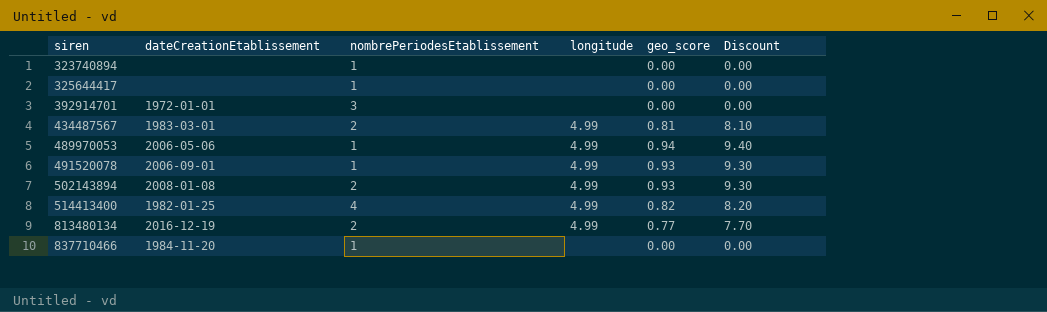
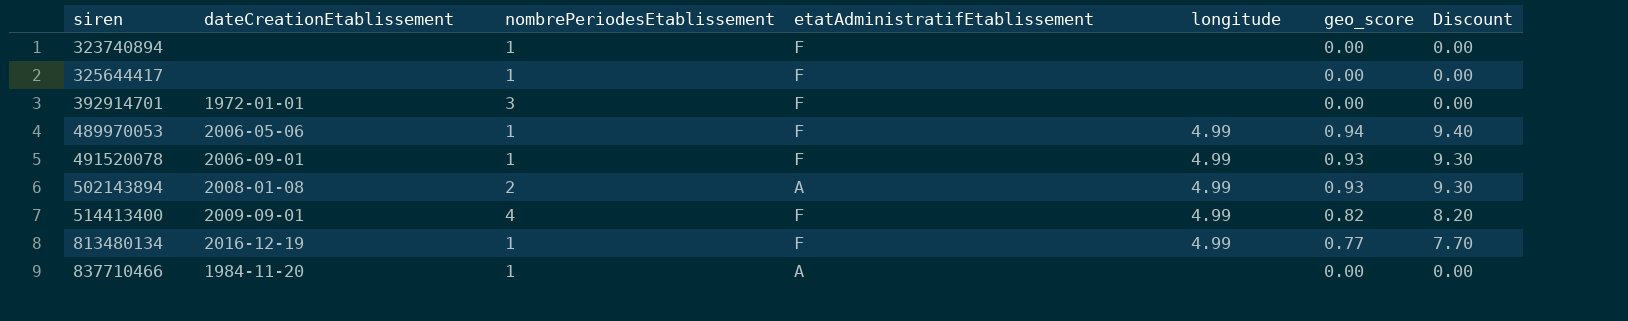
column etatAdministratifEtablissement | position: none -> 4
row 434487567: 1983-03-01 | 2 | 4.99 | 0.81 | 8.10 -> none
514413400 | dateCreationEtablissement: 1982-01-25 -> 2009-09-01
813480134 | nombrePeriodesEtablissement: 2 -> 1

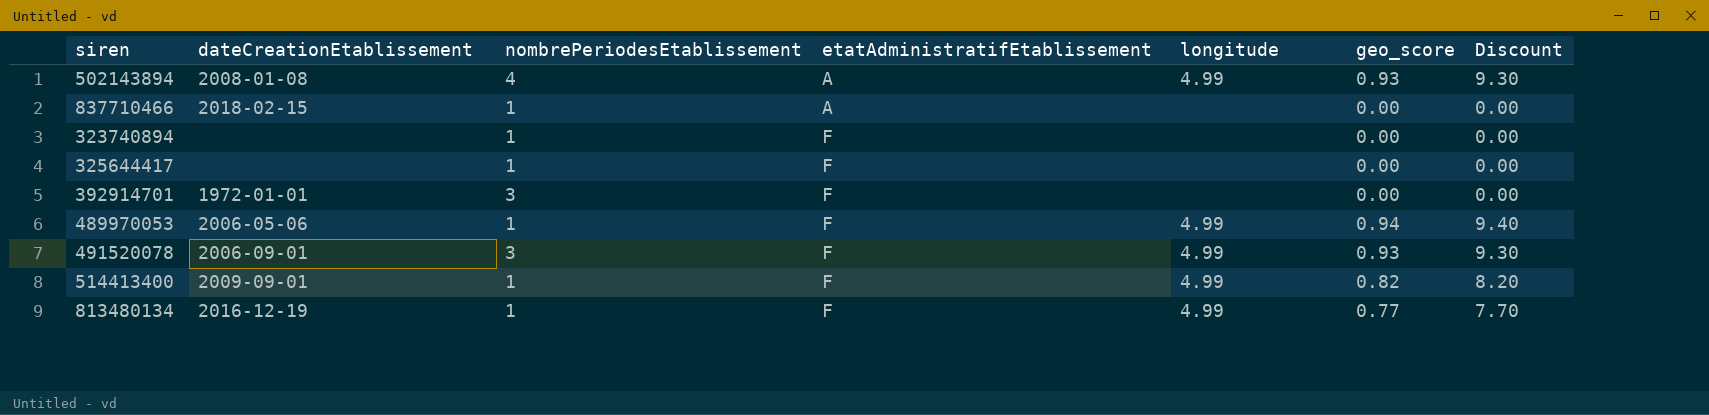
row order: siren ascending -> etatAdministratifEtablissement ascending
502143894 | nombrePeriodesEtablissement: 2 -> 4
837710466 | dateCreationEtablissement: 1984-11-20 -> 2018-02-15
491520078 | nombrePeriodesEtablissement: 1 -> 3
514413400 | nombrePeriodesEtablissement: 4 -> 1

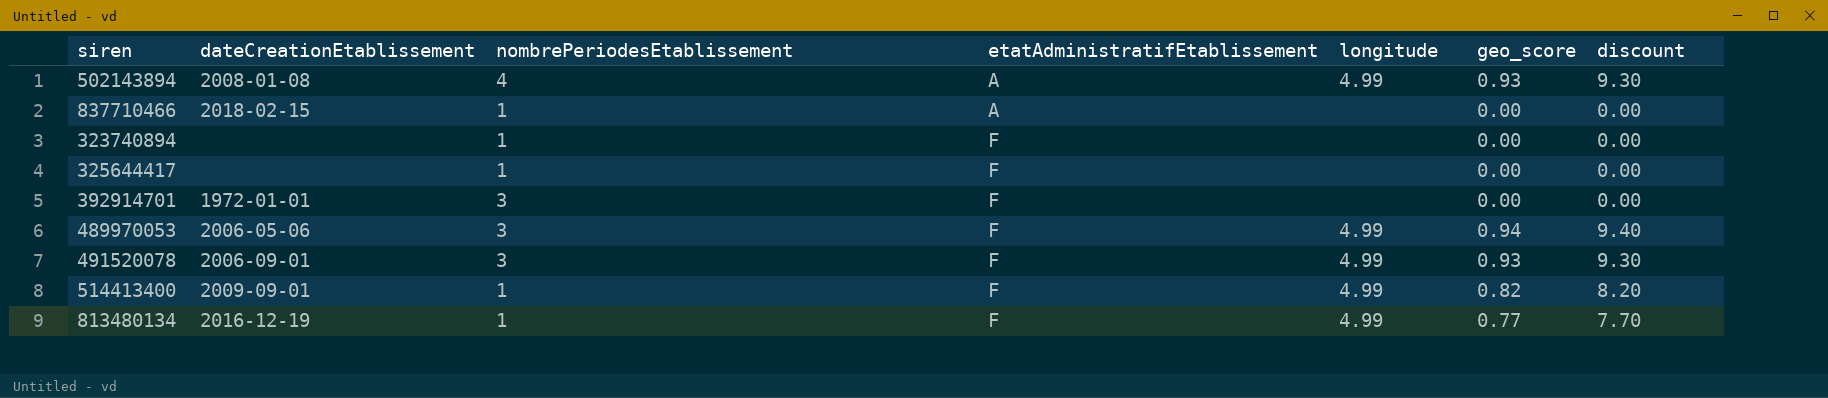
column name: Discount -> discount
489970053 | nombrePeriodesEtablissement: 1 -> 3

